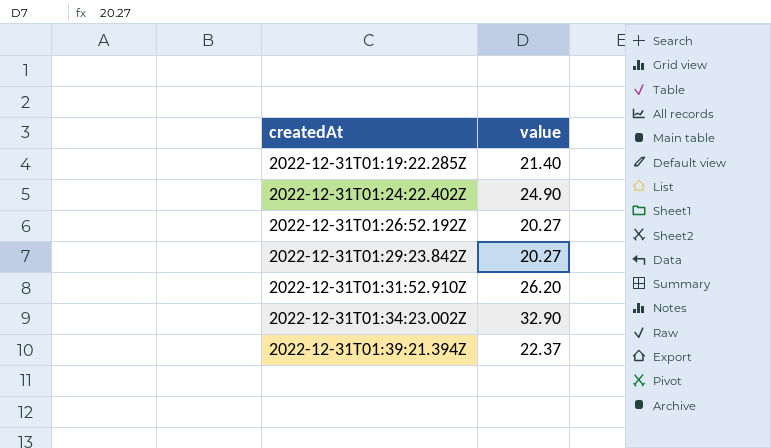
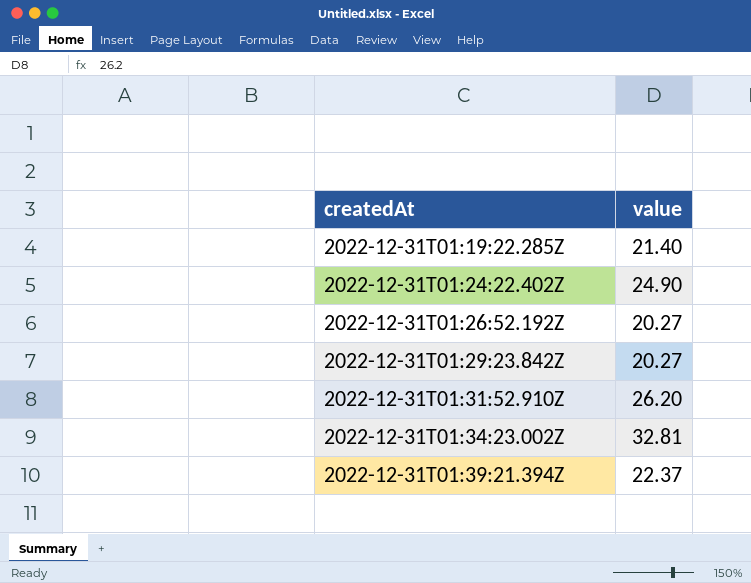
2022-12-31T01:34:23.002Z | value: 32.90 -> 32.81

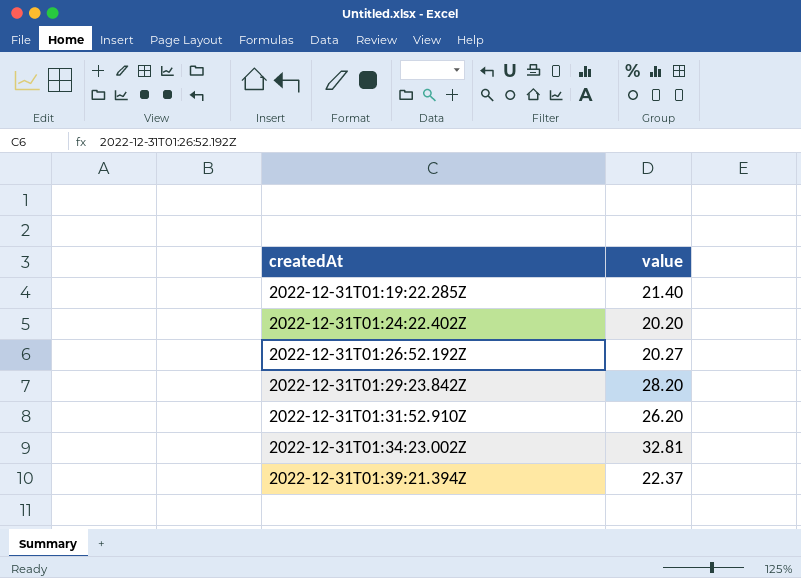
2022-12-31T01:24:22.402Z | value: 24.90 -> 20.20
2022-12-31T01:29:23.842Z | value: 20.27 -> 28.20

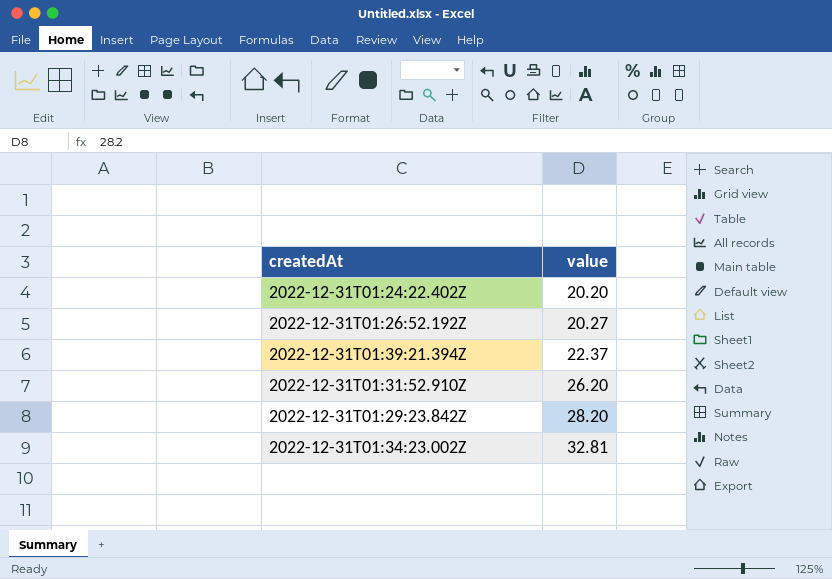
row order: createdAt ascending -> value ascending
row 2022-12-31T01:19:22.285Z: 21.40 -> none

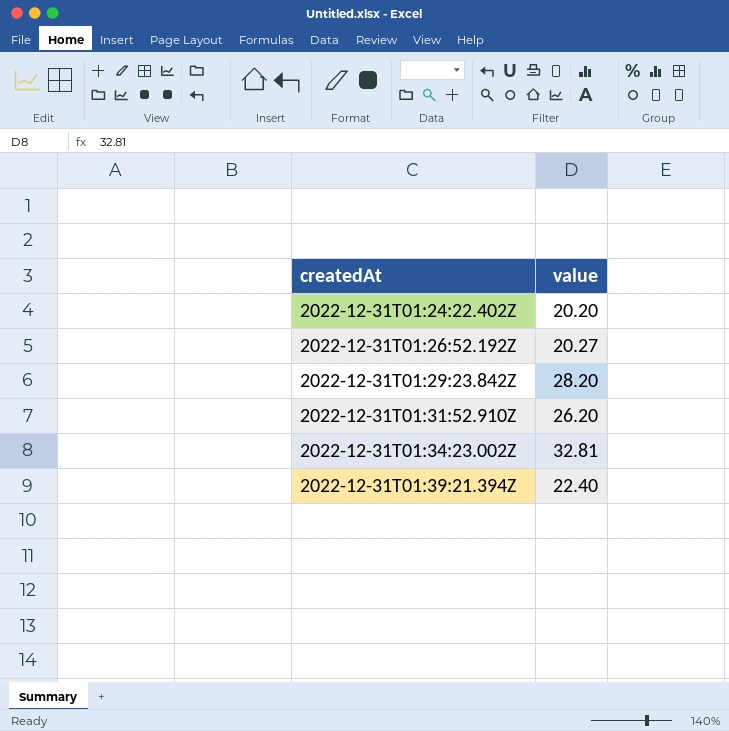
row order: value ascending -> createdAt ascending
2022-12-31T01:39:21.394Z | value: 22.37 -> 22.40

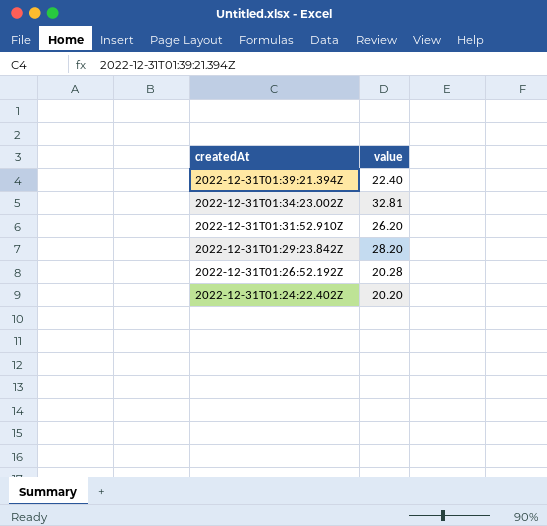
row order: createdAt ascending -> createdAt descending
2022-12-31T01:26:52.192Z | value: 20.27 -> 20.28

